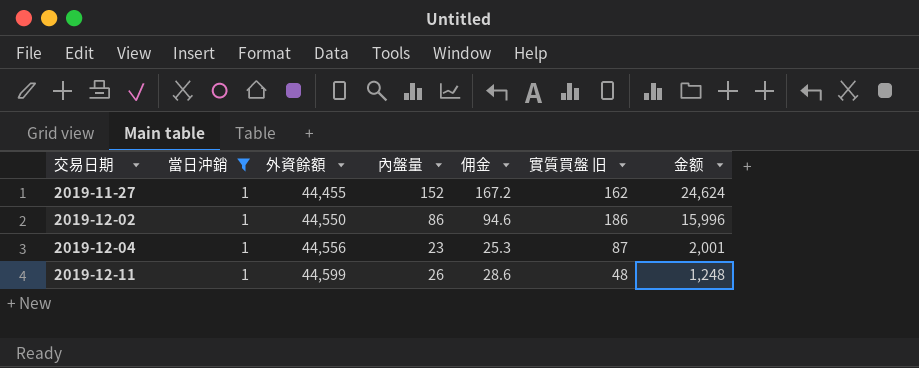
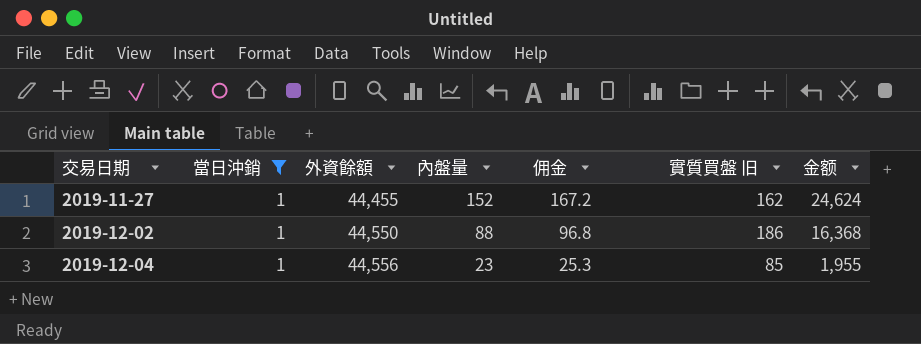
row 2019-12-11: 1 | 44,599 | 26 | 28.6 | 48 | 1,248 -> none
2019-12-02 | 內盤量: 86 -> 88
2019-12-02 | 佣金: 94.6 -> 96.8
2019-12-02 | 金额: 15,996 -> 16,368
2019-12-04 | 實質買盤 旧: 87 -> 85
2019-12-04 | 金额: 2,001 -> 1,955

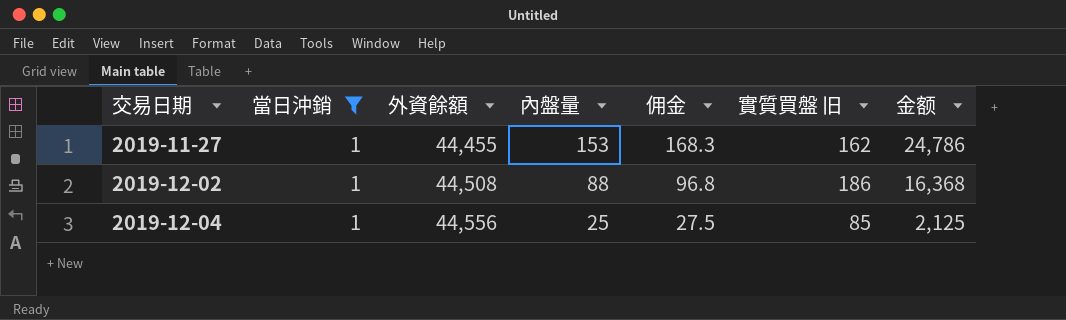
2019-11-27 | 內盤量: 152 -> 153
2019-11-27 | 佣金: 167.2 -> 168.3
2019-11-27 | 金额: 24,624 -> 24,786
2019-12-02 | 外資餘額: 44,550 -> 44,508
2019-12-04 | 內盤量: 23 -> 25
2019-12-04 | 佣金: 25.3 -> 27.5
2019-12-04 | 金额: 1,955 -> 2,125

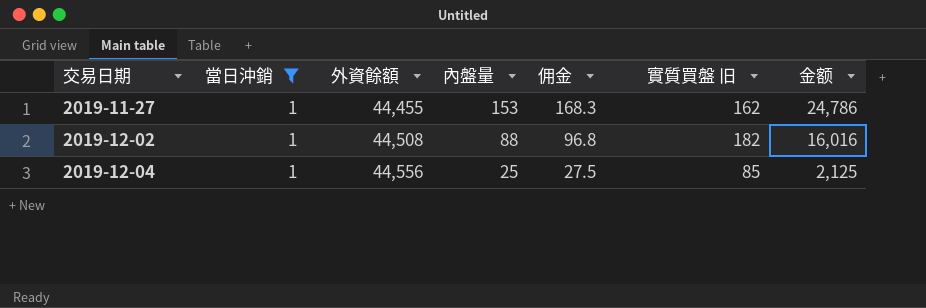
2019-12-02 | 實質買盤 旧: 186 -> 182
2019-12-02 | 金额: 16,368 -> 16,016

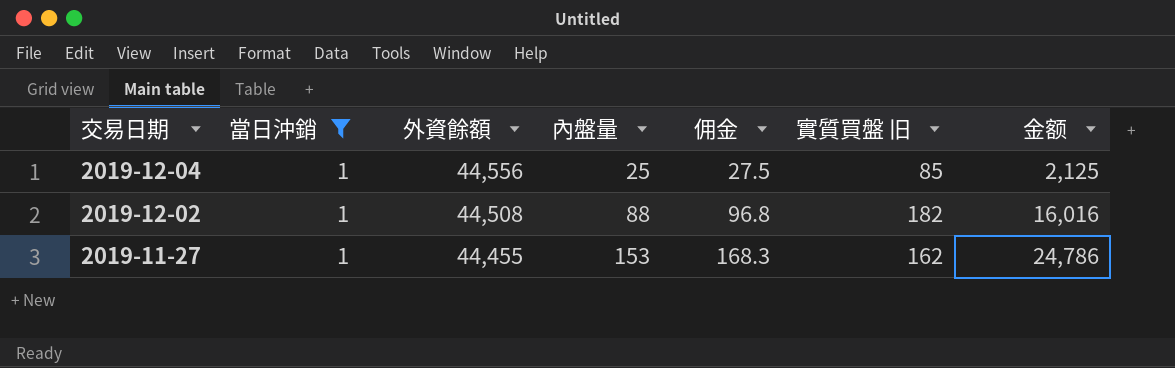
row order: 交易日期 ascending -> 交易日期 descending

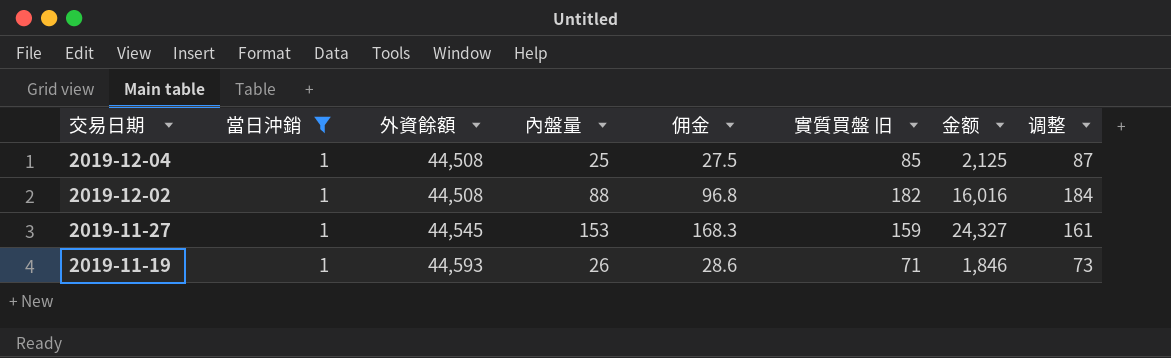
column 调整 | formula: none -> [實質買盤 旧] + 2
2019-12-04 | 外資餘額: 44,556 -> 44,508
2019-11-27 | 外資餘額: 44,455 -> 44,545
2019-11-27 | 實質買盤 旧: 162 -> 159
2019-11-27 | 金额: 24,786 -> 24,327
row 2019-11-19: none -> 1 | 44,593 | 26 | 28.6 | 71 | 1,846 | 73

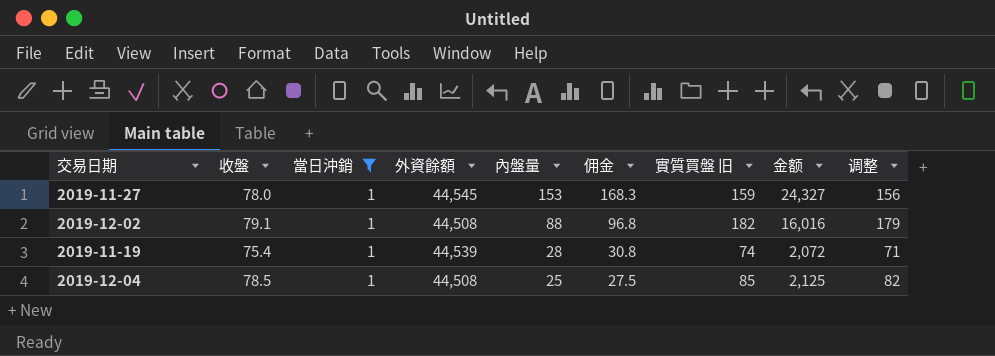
row order: 交易日期 descending -> 內盤量 descending
column 收盤 | position: none -> 2
column 调整 | formula: [實質買盤 旧] + 2 -> [實質買盤 旧] - 3
2019-11-19 | 外資餘額: 44,593 -> 44,539
2019-11-19 | 內盤量: 26 -> 28
2019-11-19 | 佣金: 28.6 -> 30.8
2019-11-19 | 實質買盤 旧: 71 -> 74
2019-11-19 | 金额: 1,846 -> 2,072

